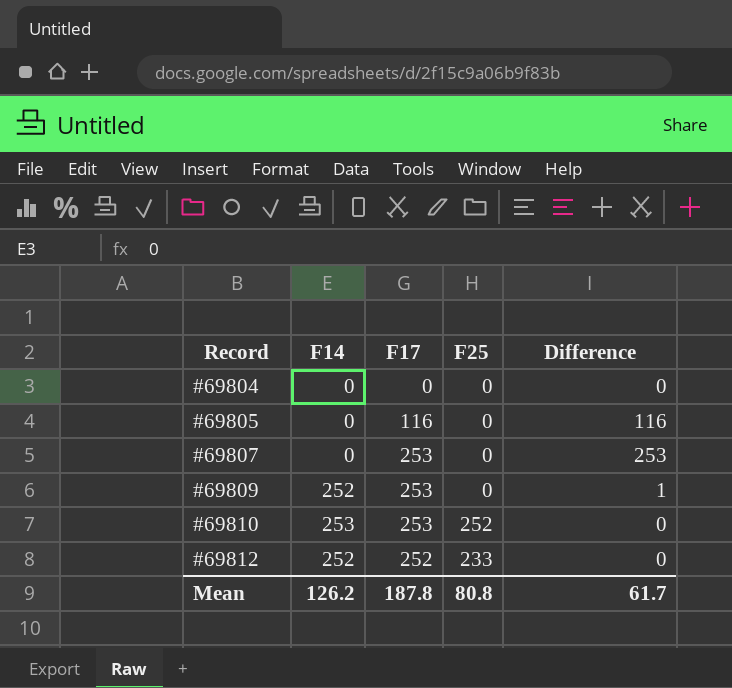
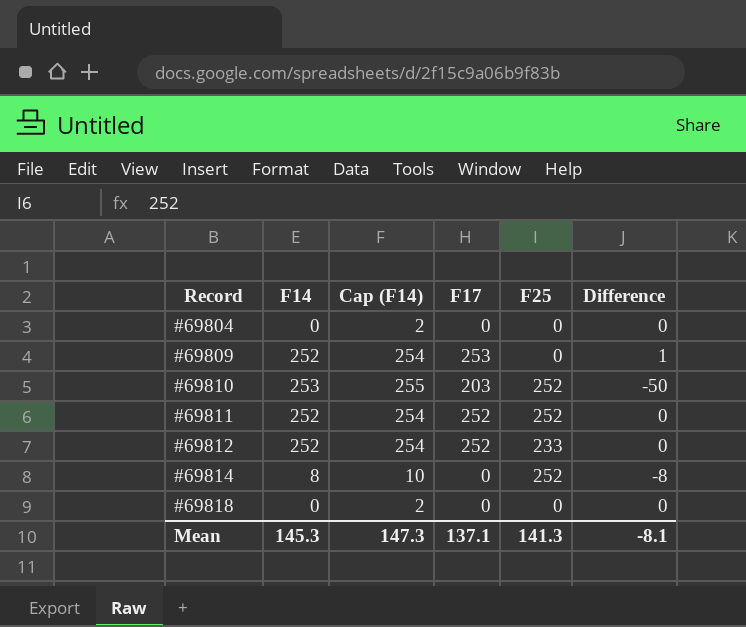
column Cap (F14) | formula: none -> [F14] + 2
row #69805: 0 | 116 | 0 | 116 -> none
row #69807: 0 | 253 | 0 | 253 -> none
#69810 | F17: 253 -> 203
#69810 | Difference: 0 -> -50
row #69811: none -> 252 | 254 | 252 | 252 | 0
row #69814: none -> 8 | 10 | 0 | 252 | -8
row #69818: none -> 0 | 2 | 0 | 0 | 0
Mean | F14: 126.2 -> 145.3
Mean | F17: 187.8 -> 137.1
Mean | F25: 80.8 -> 141.3
Mean | Difference: 61.7 -> -8.1

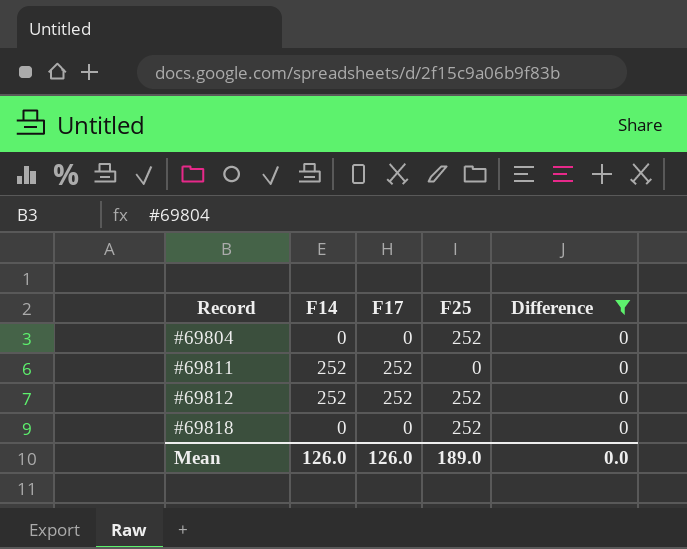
filter: none -> Difference = 0
column Cap (F14) | formula: [F14] + 2 -> none
#69804 | F25: 0 -> 252
#69811 | F25: 252 -> 0
#69812 | F25: 233 -> 252
#69818 | F25: 0 -> 252
Mean | F14: 145.3 -> 126.0
Mean | F17: 137.1 -> 126.0
Mean | F25: 141.3 -> 189.0
Mean | Difference: -8.1 -> 0.0

